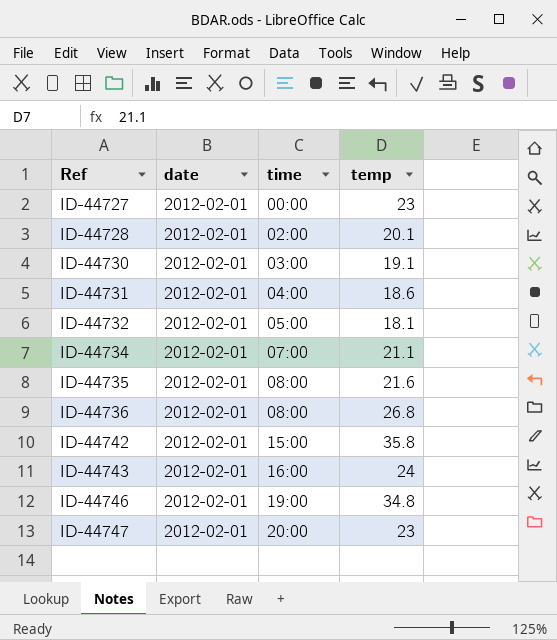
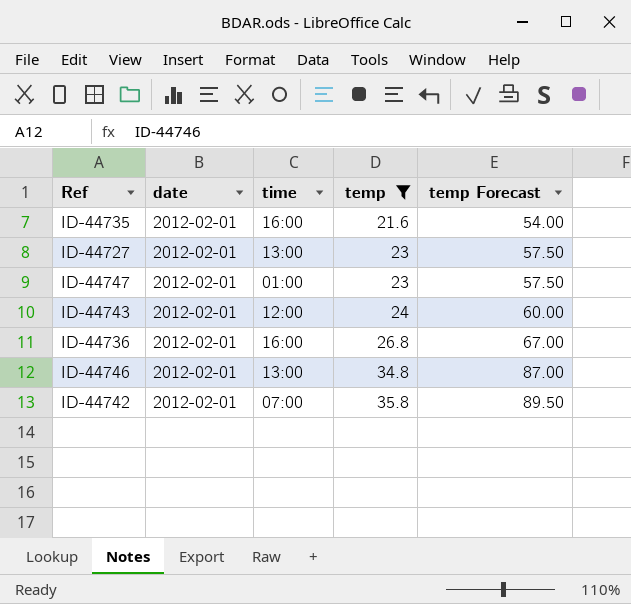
filter: none -> temp >= 21.6
row order: Ref ascending -> temp ascending
column temp Forecast | formula: none -> [temp] * 2.5
ID-44735 | time: 08:00 -> 16:00
ID-44727 | time: 00:00 -> 13:00
ID-44747 | time: 20:00 -> 01:00
ID-44743 | time: 16:00 -> 12:00
ID-44736 | time: 08:00 -> 16:00
ID-44746 | time: 19:00 -> 13:00
ID-44742 | time: 15:00 -> 07:00

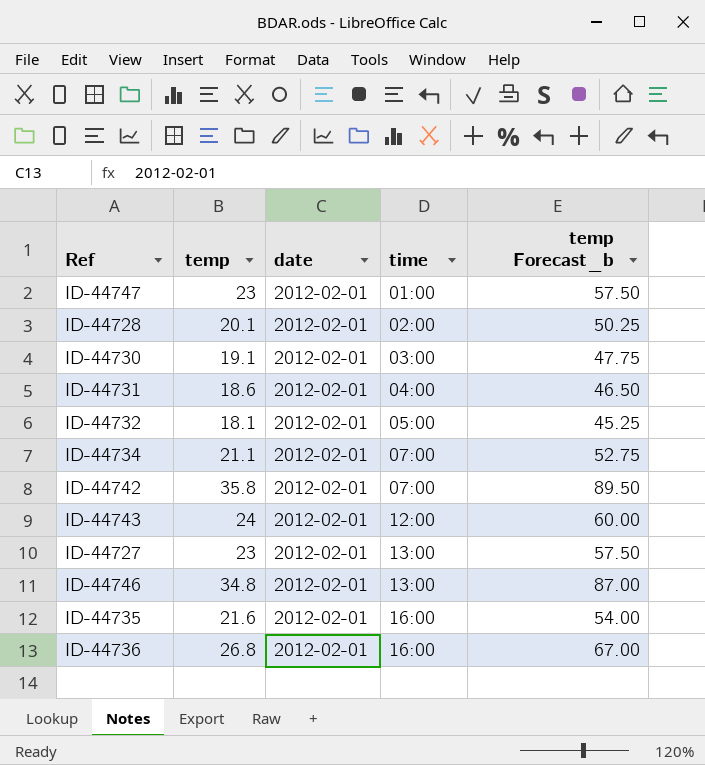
filter: temp >= 21.6 -> none
row order: temp ascending -> time ascending
column temp | position: 4 -> 2
column name: temp Forecast -> temp Forecast_b

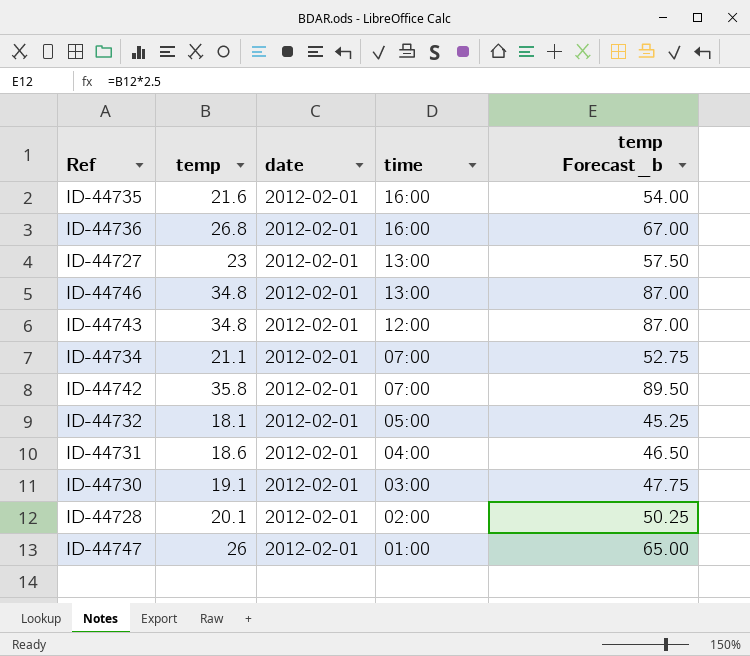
row order: time ascending -> time descending
ID-44743 | temp: 24 -> 34.8
ID-44743 | temp Forecast_b: 60.00 -> 87.00
ID-44747 | temp: 23 -> 26
ID-44747 | temp Forecast_b: 57.50 -> 65.00

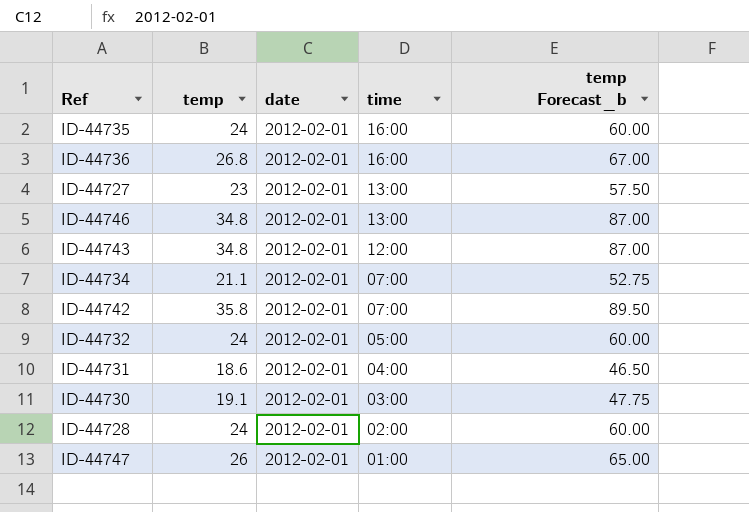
ID-44735 | temp: 21.6 -> 24
ID-44735 | temp Forecast_b: 54.00 -> 60.00
ID-44732 | temp: 18.1 -> 24
ID-44732 | temp Forecast_b: 45.25 -> 60.00
ID-44728 | temp: 20.1 -> 24
ID-44728 | temp Forecast_b: 50.25 -> 60.00

